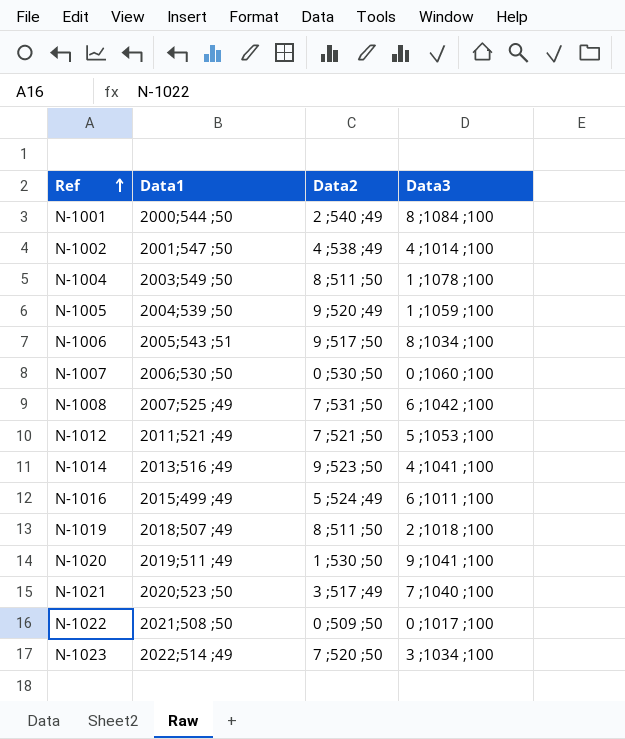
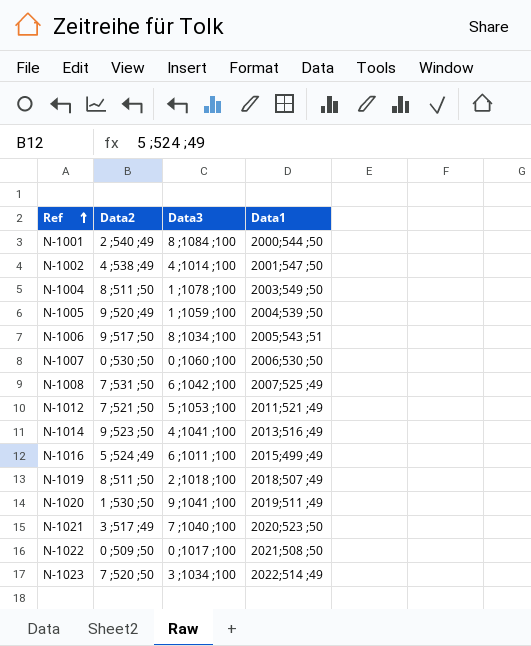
column Data1 | position: 2 -> 4

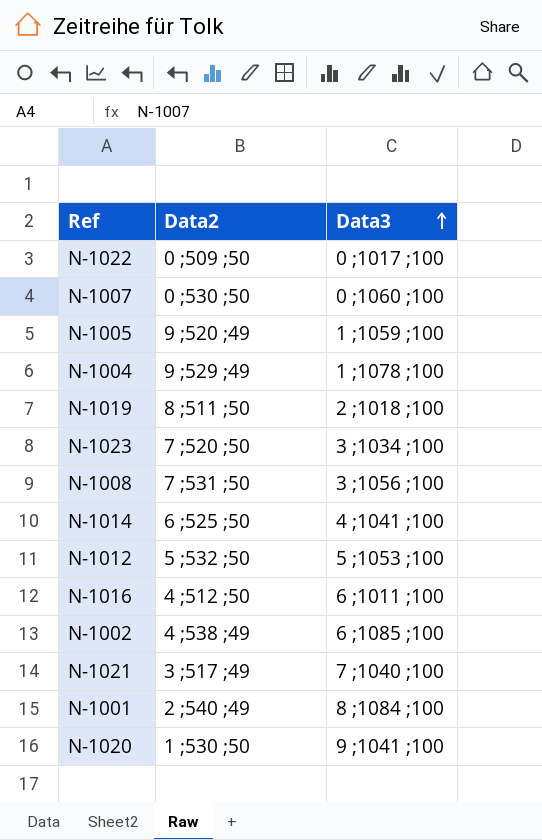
row order: Ref ascending -> Data3 ascending
column Data1 | position: 4 -> none
row N-1006: 9 ;517 ;50 | 8 ;1034 ;100 | 2005;543 ;51 -> none
N-1004 | Data2: 8 ;511 ;50 -> 9 ;529 ;49
N-1008 | Data3: 6 ;1042 ;100 -> 3 ;1056 ;100
N-1014 | Data2: 9 ;523 ;50 -> 6 ;525 ;50
N-1012 | Data2: 7 ;521 ;50 -> 5 ;532 ;50
N-1016 | Data2: 5 ;524 ;49 -> 4 ;512 ;50
N-1002 | Data3: 4 ;1014 ;100 -> 6 ;1085 ;100

